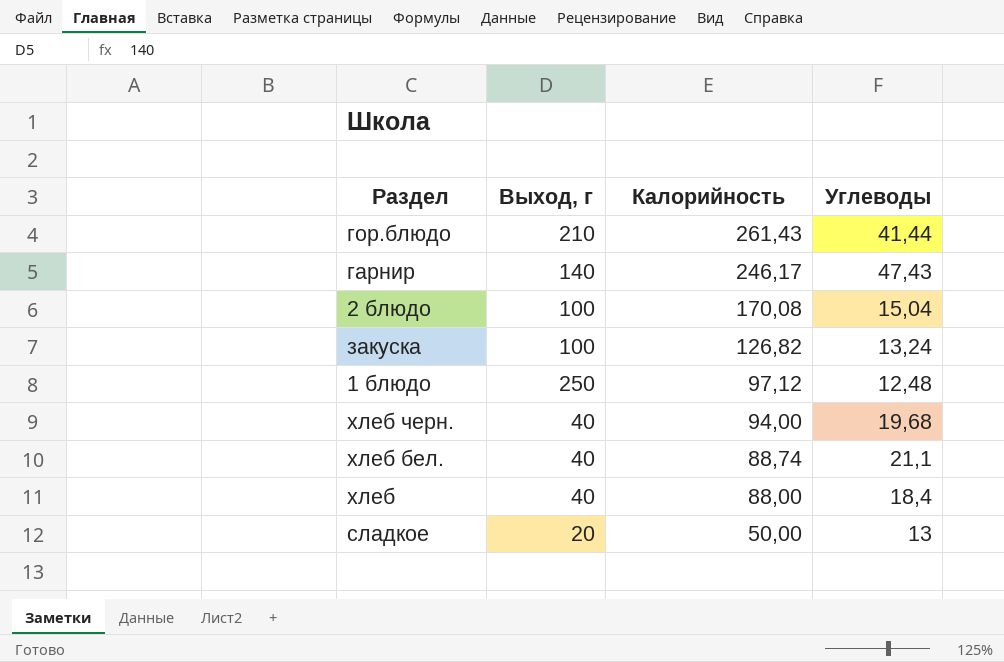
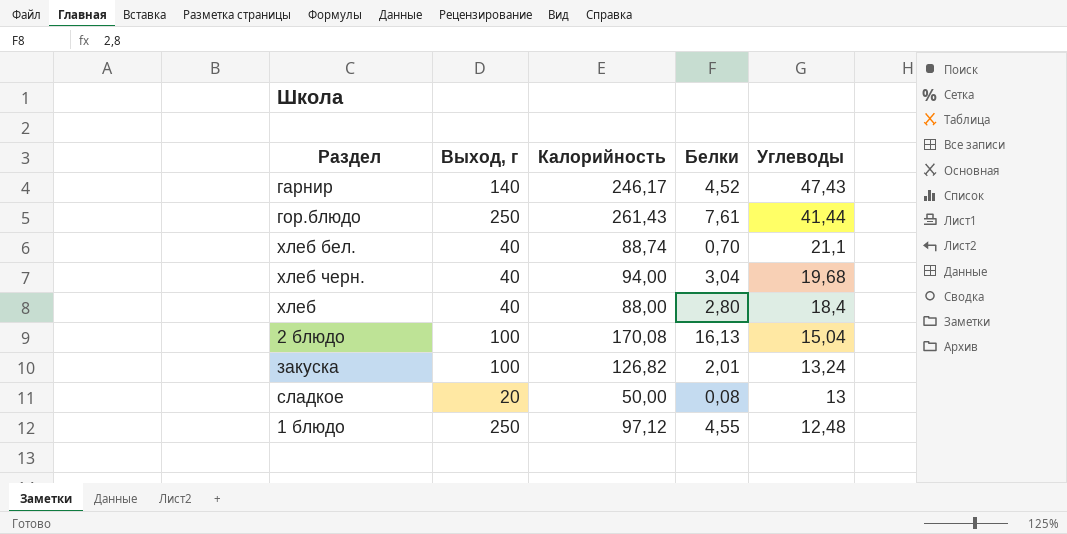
row order: Калорийность descending -> Углеводы descending
column Белки | position: none -> 4
гор.блюдо | Выход, г: 210 -> 250

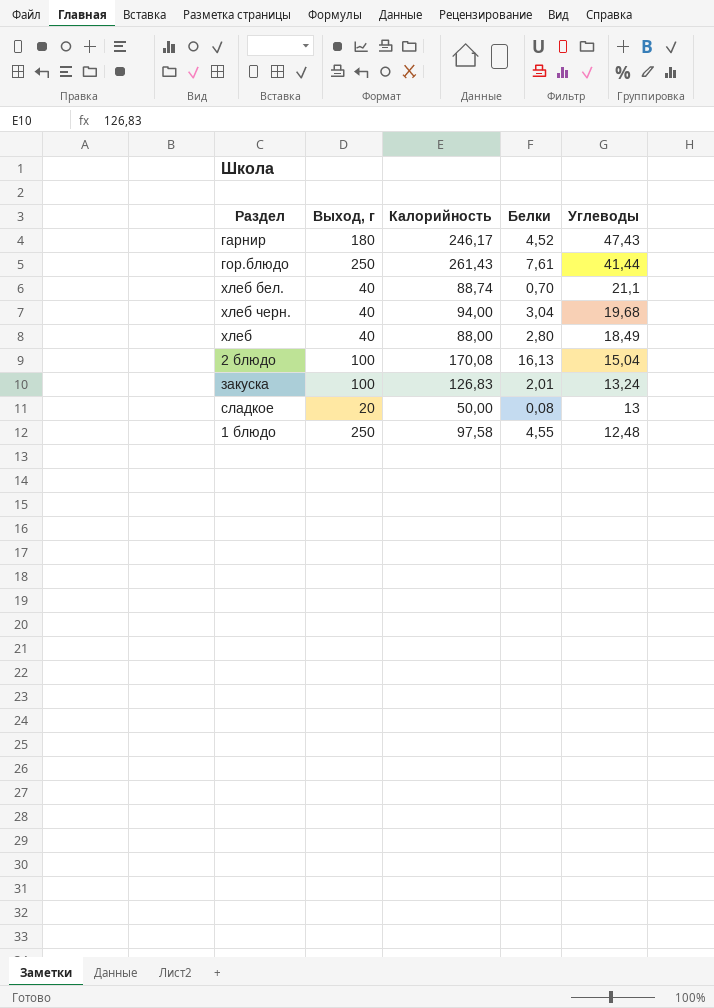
гарнир | Выход, г: 140 -> 180
хлеб | Углеводы: 18,4 -> 18,49
закуска | Калорийность: 126,82 -> 126,83
1 блюдо | Калорийность: 97,12 -> 97,58

